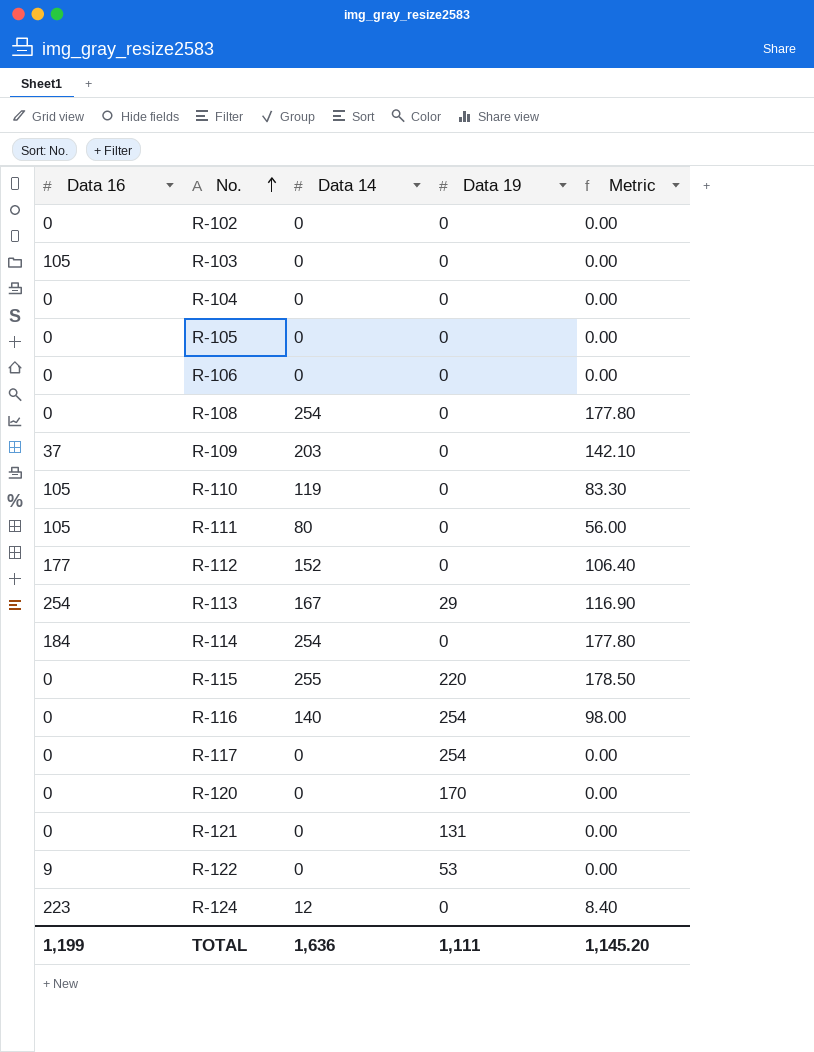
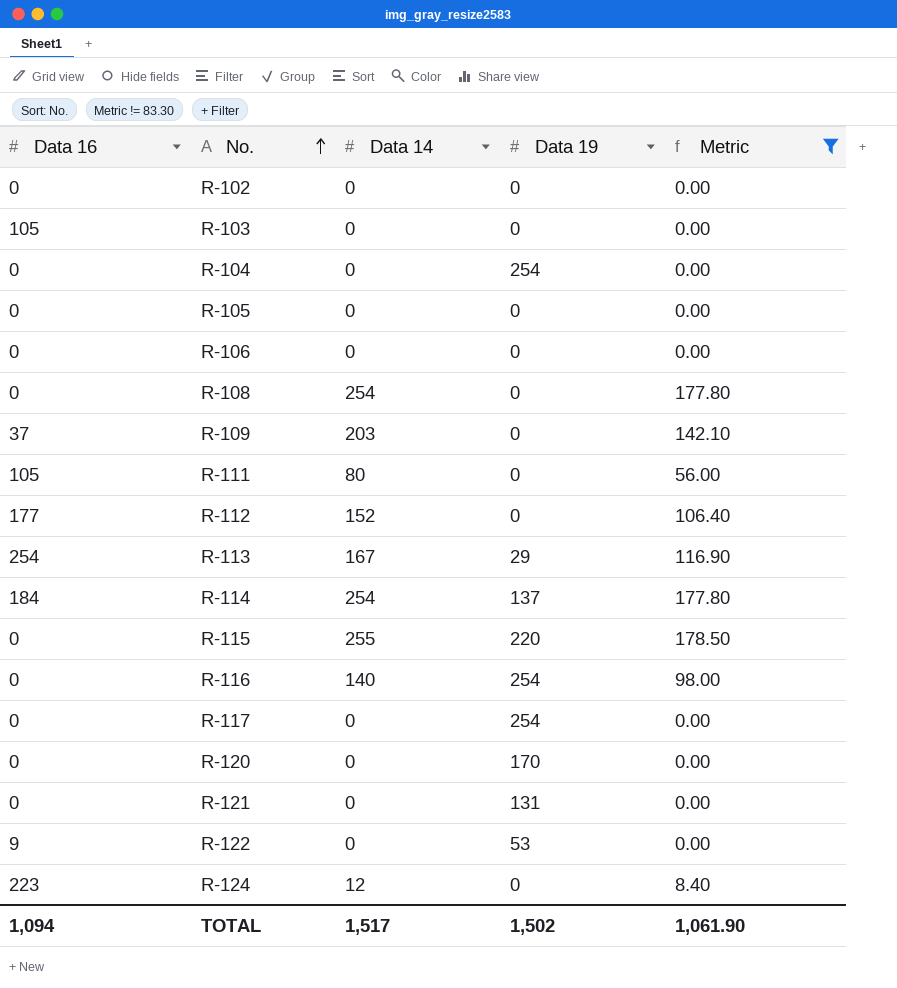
filter: none -> Metric != 83.30
R-104 | Data 19: 0 -> 254
R-114 | Data 19: 0 -> 137
TOTAL | Data 16: 1,199 -> 1,094
TOTAL | Data 14: 1,636 -> 1,517
TOTAL | Data 19: 1,111 -> 1,502
TOTAL | Metric: 1,145.20 -> 1,061.90

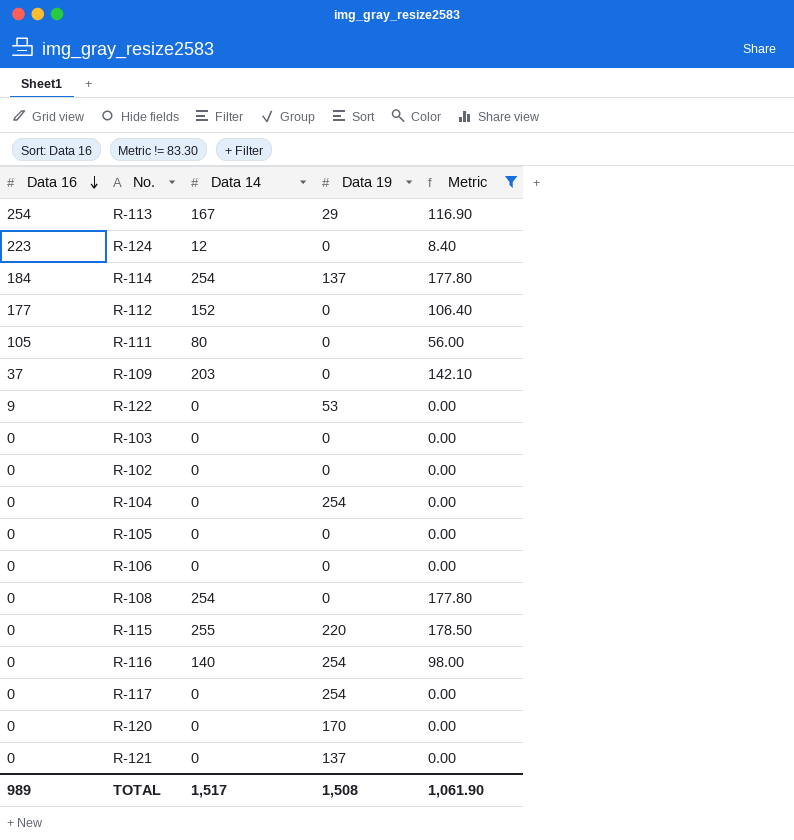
row order: No. ascending -> Data 16 descending
R-103 | Data 16: 105 -> 0
R-121 | Data 19: 131 -> 137
TOTAL | Data 16: 1,094 -> 989
TOTAL | Data 19: 1,502 -> 1,508

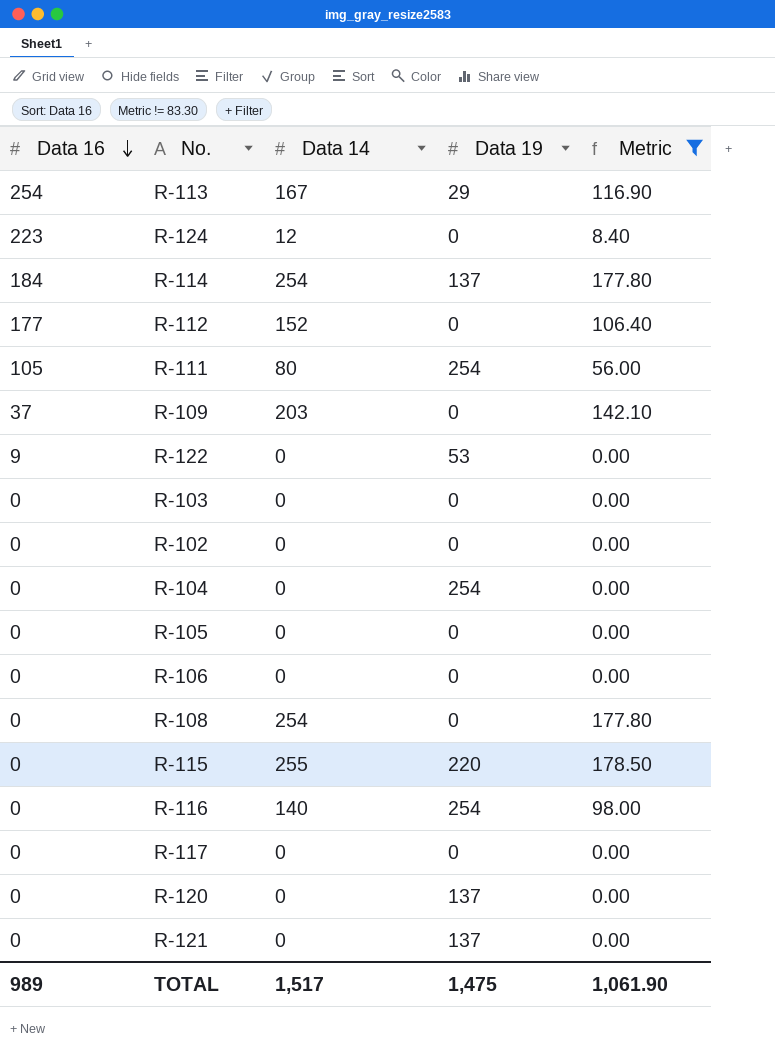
R-111 | Data 19: 0 -> 254
R-117 | Data 19: 254 -> 0
R-120 | Data 19: 170 -> 137
TOTAL | Data 19: 1,508 -> 1,475

